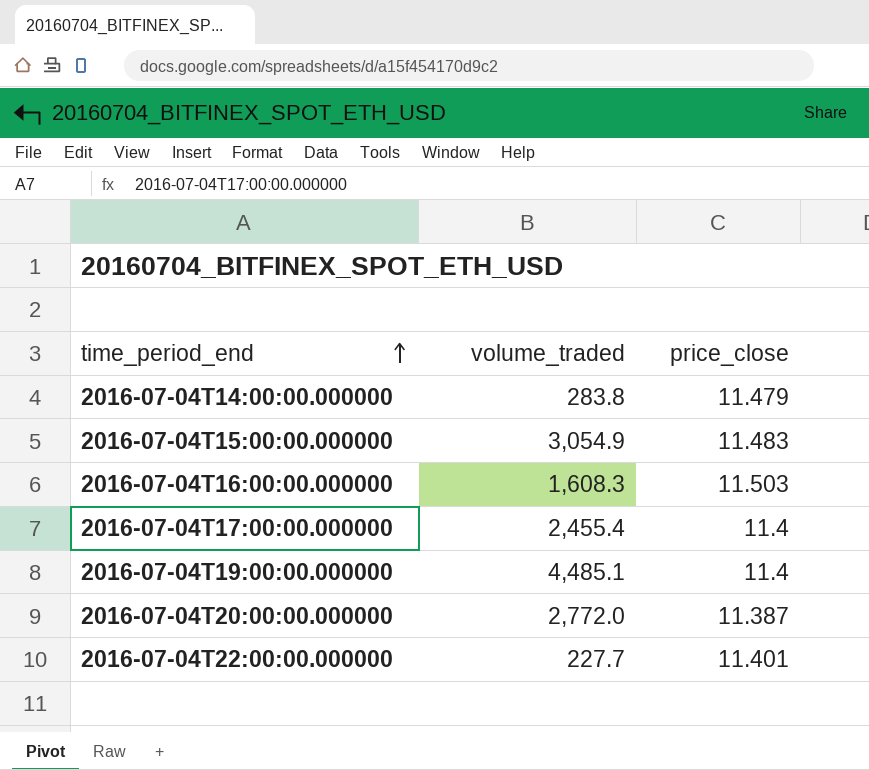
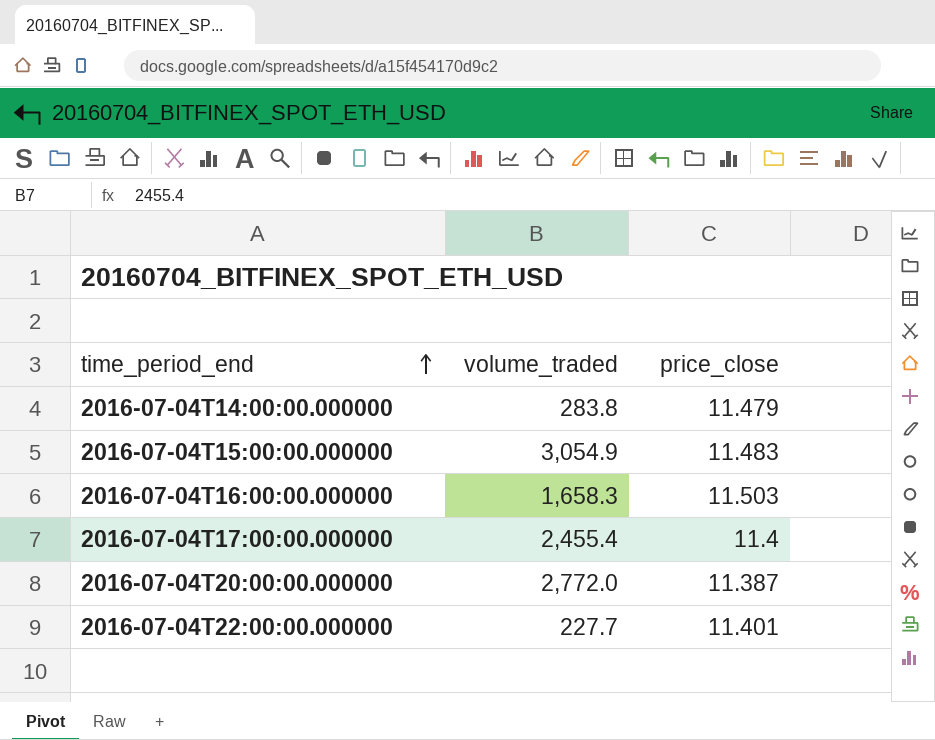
row 2016-07-04T19:00:00.000000: 4,485.1 | 11.4 -> none
2016-07-04T16:00:00.000000 | volume_traded: 1,608.3 -> 1,658.3

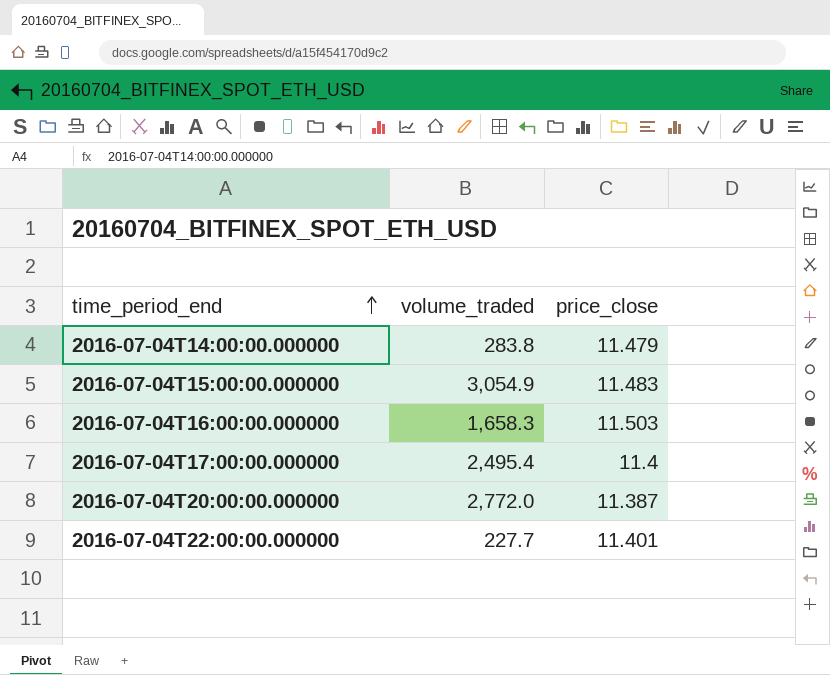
2016-07-04T17:00:00.000000 | volume_traded: 2,455.4 -> 2,495.4

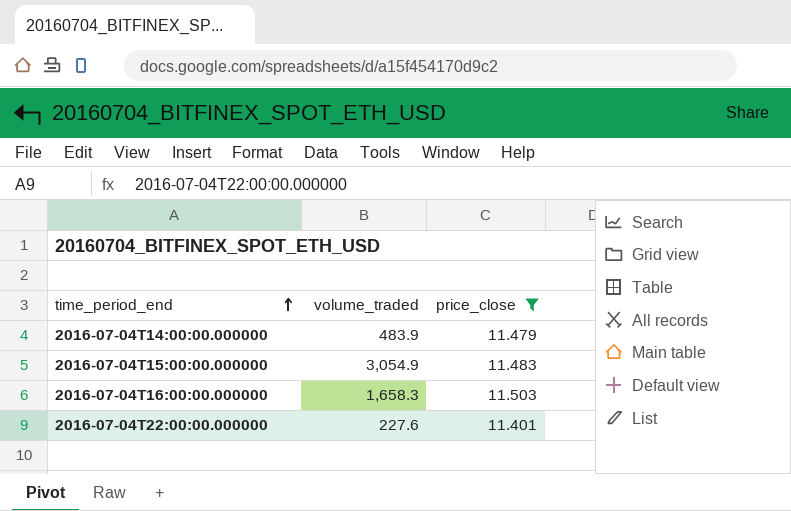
filter: none -> price_close >= 11.401
2016-07-04T14:00:00.000000 | volume_traded: 283.8 -> 483.9
2016-07-04T22:00:00.000000 | volume_traded: 227.7 -> 227.6

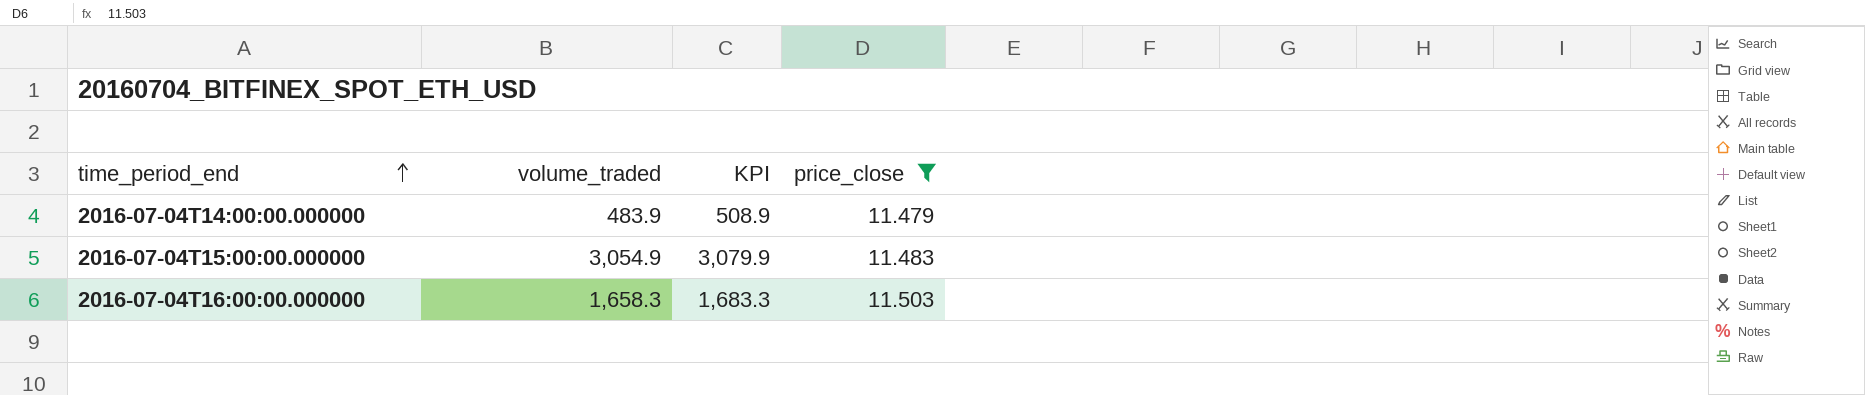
column KPI | formula: none -> [volume_traded] + 25
row 2016-07-04T22:00:00.000000: 227.6 | 11.401 -> none

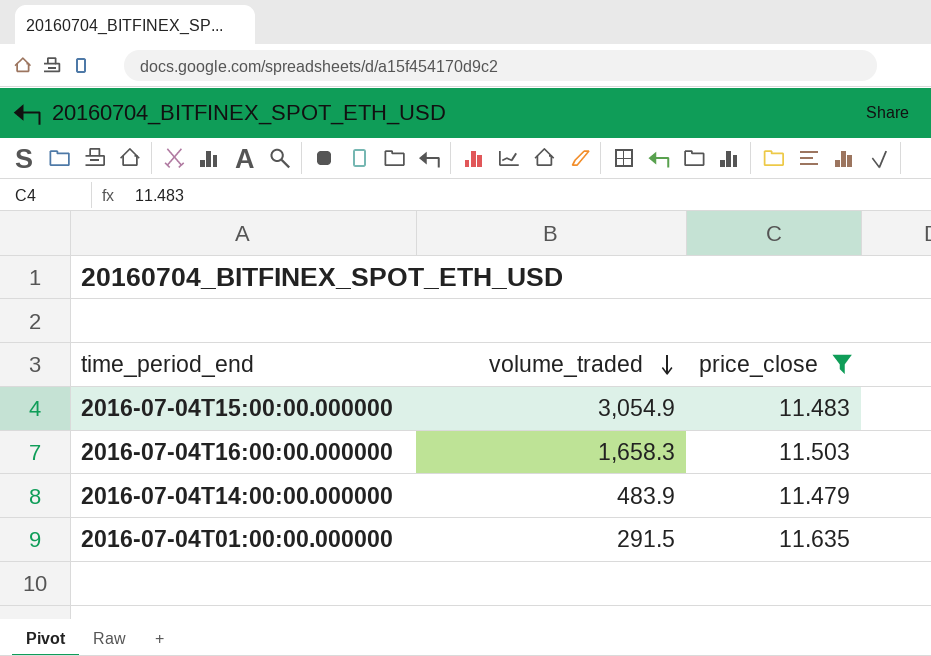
row order: time_period_end ascending -> volume_traded descending
column KPI | formula: [volume_traded] + 25 -> none
row 2016-07-04T01:00:00.000000: none -> 291.5 | 11.635

